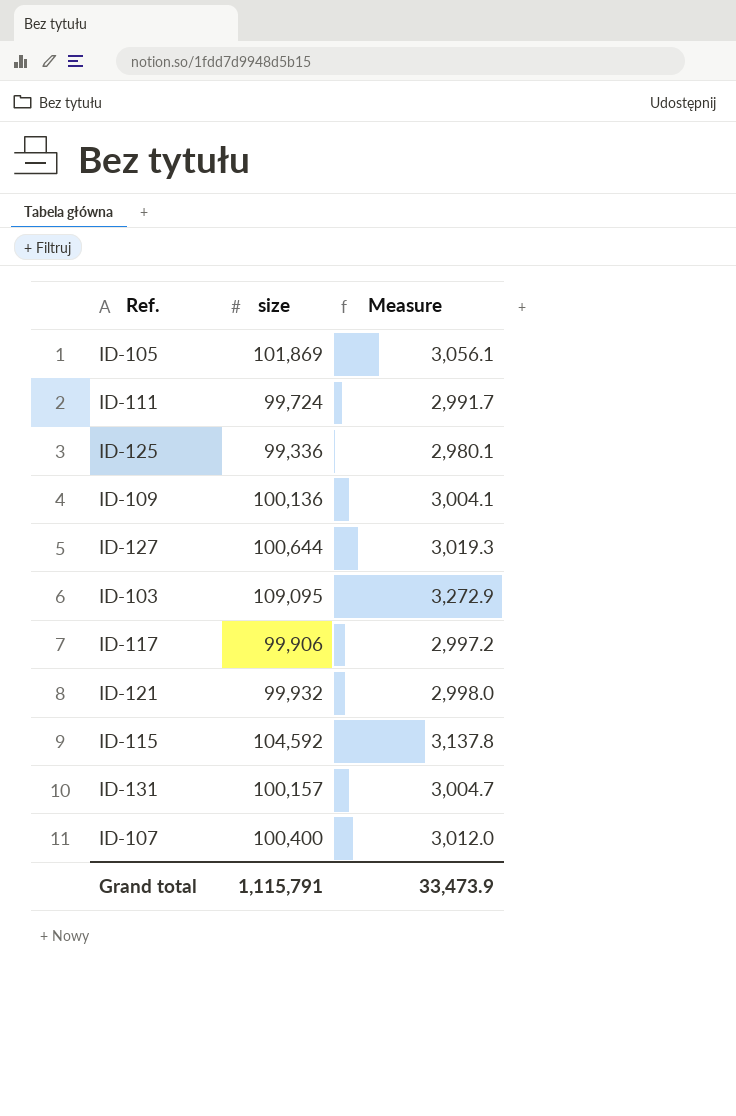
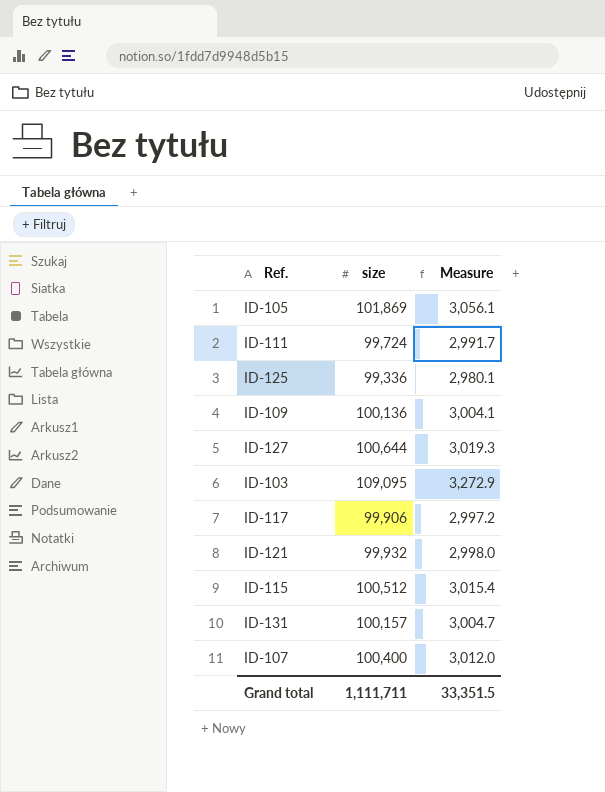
ID-115 | size: 104,592 -> 100,512
ID-115 | Measure: 3,137.8 -> 3,015.4
Grand total | size: 1,115,791 -> 1,111,711
Grand total | Measure: 33,473.9 -> 33,351.5

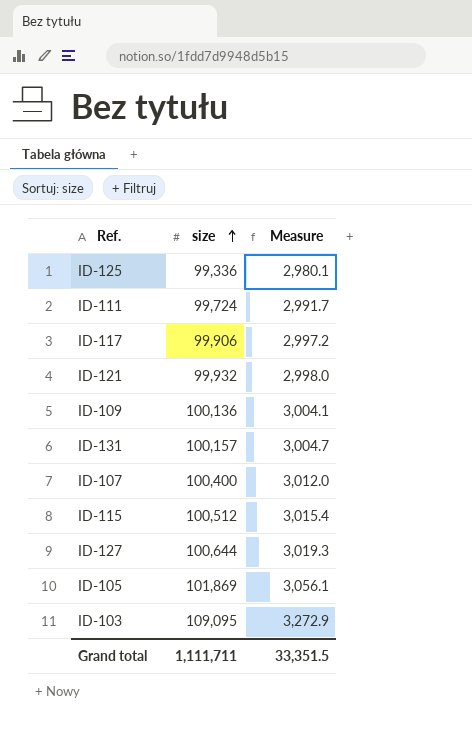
row order: none -> size ascending

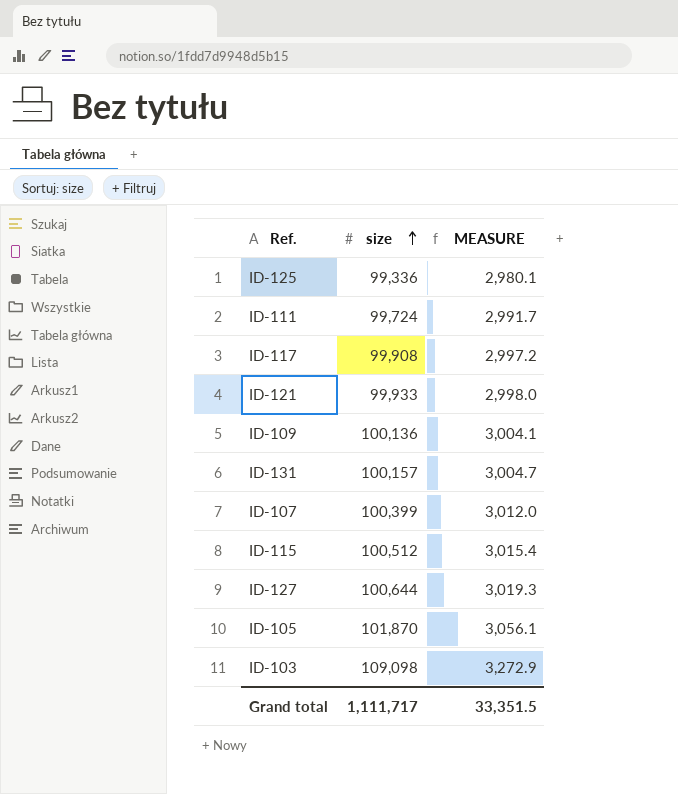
column name: Measure -> MEASURE
ID-117 | size: 99,906 -> 99,908
ID-121 | size: 99,932 -> 99,933
ID-107 | size: 100,400 -> 100,399
ID-105 | size: 101,869 -> 101,870
ID-103 | size: 109,095 -> 109,098
Grand total | size: 1,111,711 -> 1,111,717

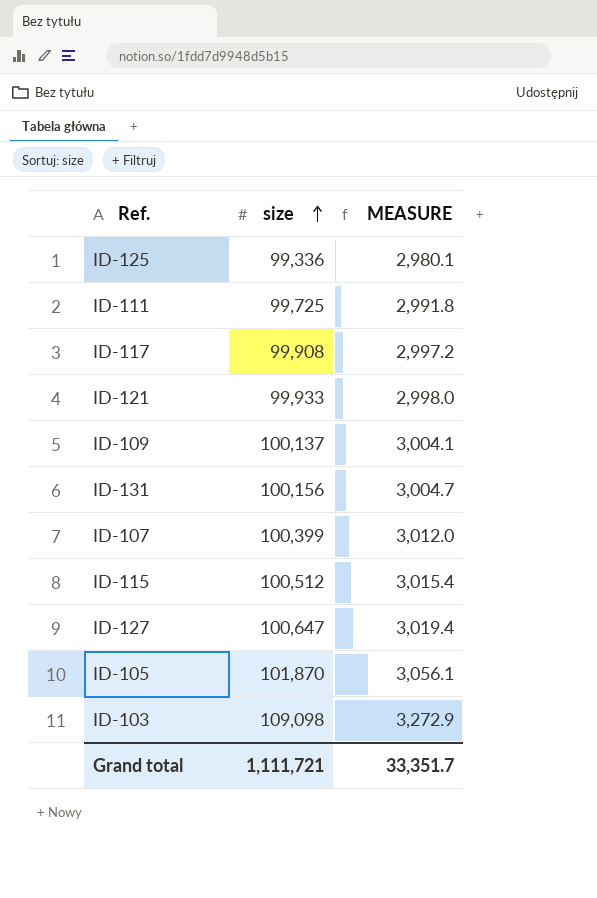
ID-111 | size: 99,724 -> 99,725
ID-111 | MEASURE: 2,991.7 -> 2,991.8
ID-109 | size: 100,136 -> 100,137
ID-131 | size: 100,157 -> 100,156
ID-127 | size: 100,644 -> 100,647
ID-127 | MEASURE: 3,019.3 -> 3,019.4
Grand total | size: 1,111,717 -> 1,111,721
Grand total | MEASURE: 33,351.5 -> 33,351.7

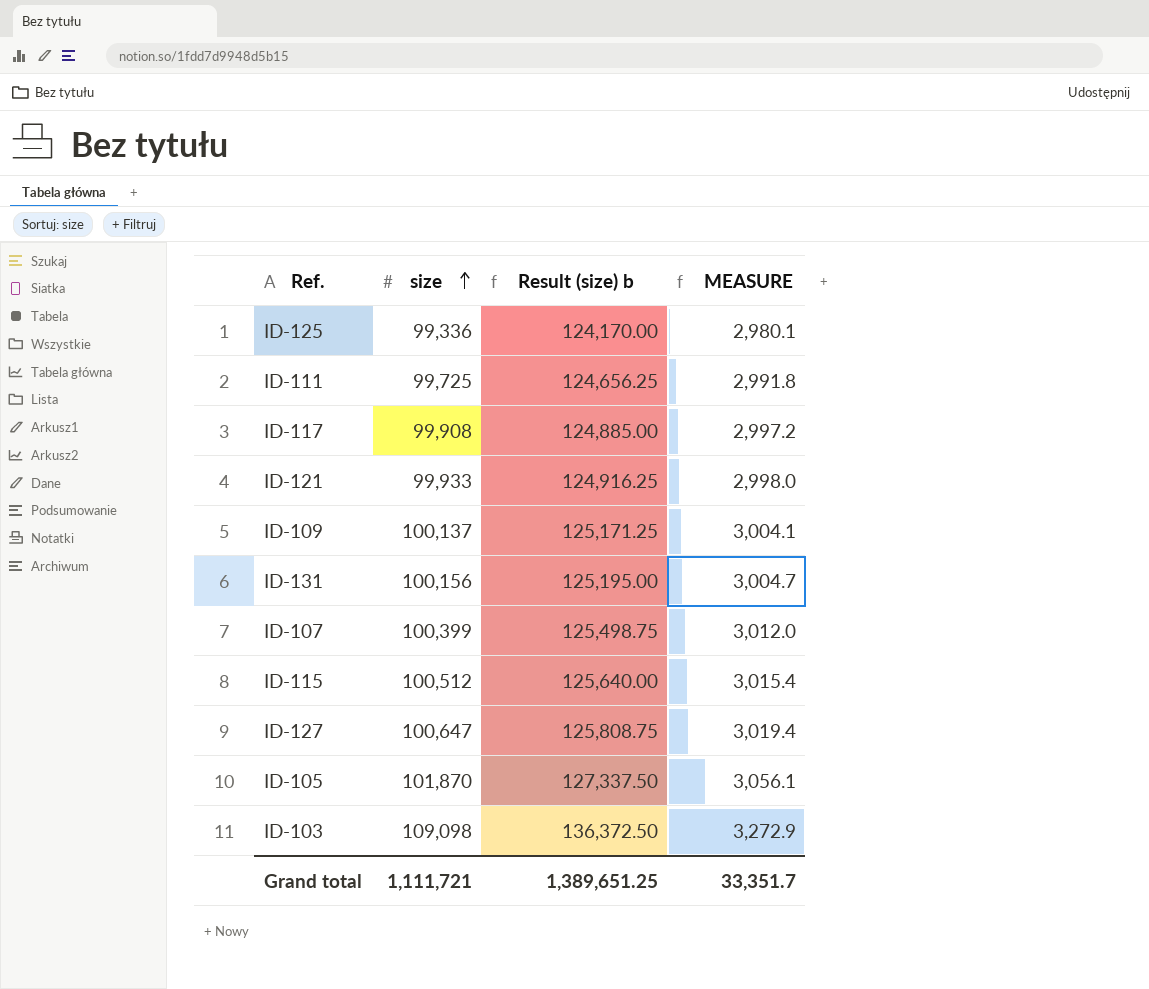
column Result (size) b | formula: none -> [size] * 1.25

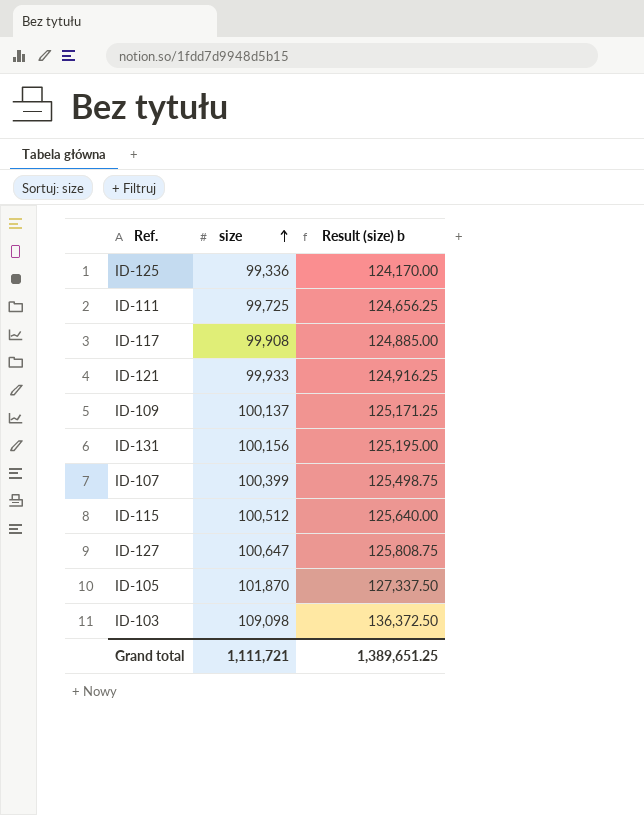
column MEASURE | formula: [size] * 0.03 -> none

